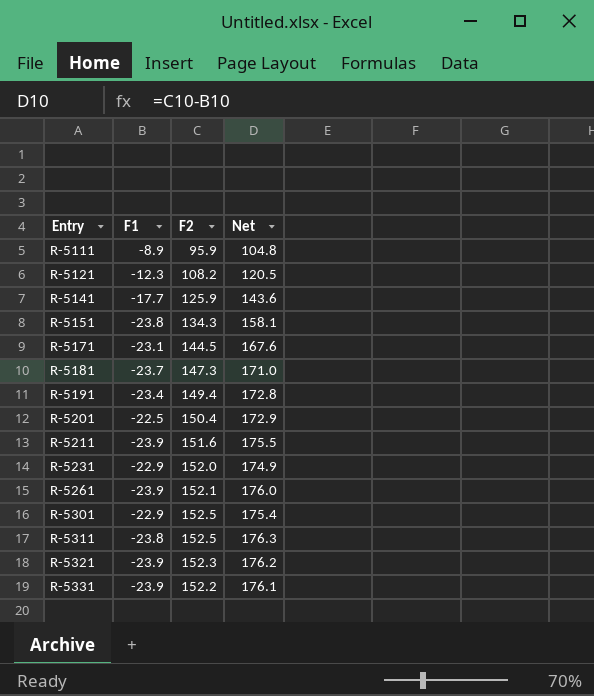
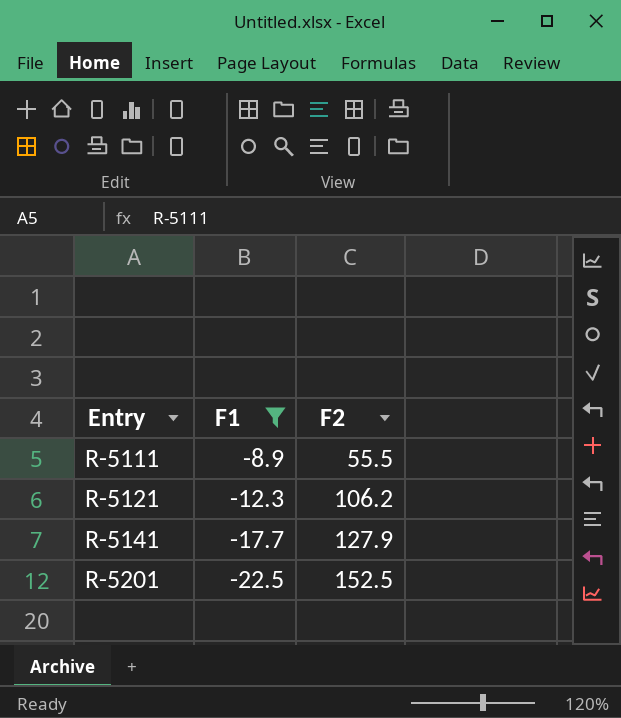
filter: none -> F1 >= -22.5
column Net | formula: [F2] - [F1] -> none
R-5111 | F2: 95.9 -> 55.5
R-5121 | F2: 108.2 -> 106.2
R-5141 | F2: 125.9 -> 127.9
R-5201 | F2: 150.4 -> 152.5

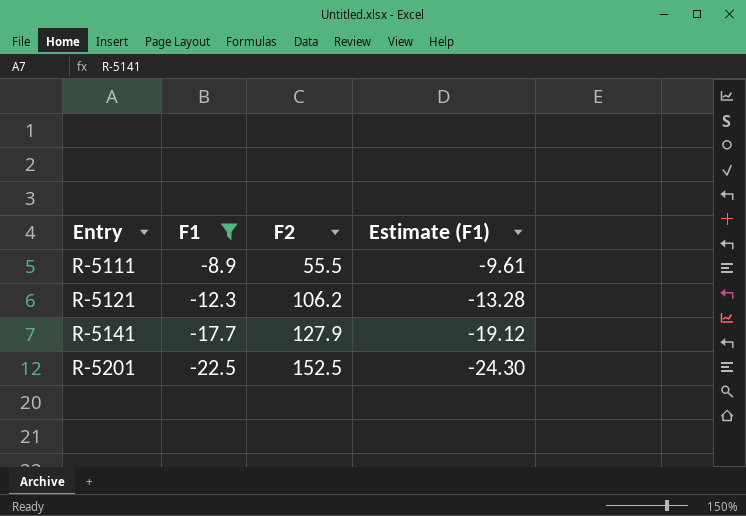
column Estimate (F1) | formula: none -> [F1] * 1.08

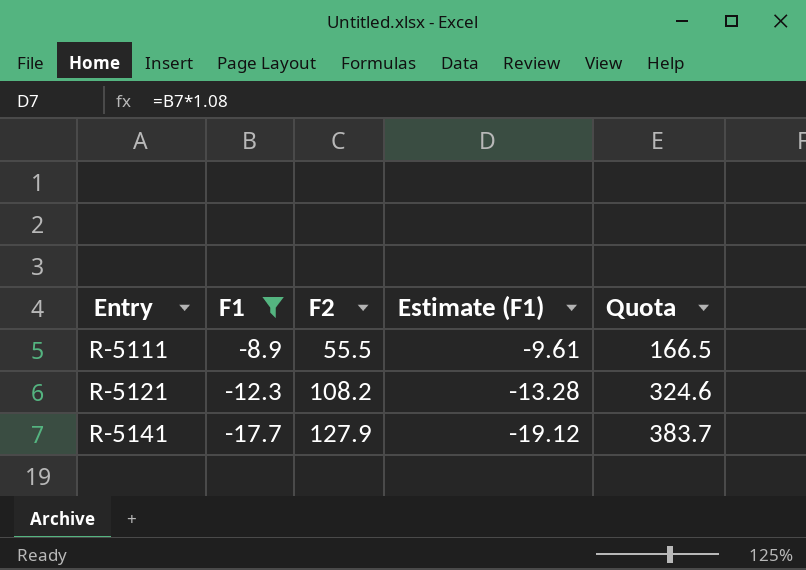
column Quota | formula: none -> [F2] * 3
row R-5201: -22.5 | 152.5 | -24.30 -> none
R-5121 | F2: 106.2 -> 108.2

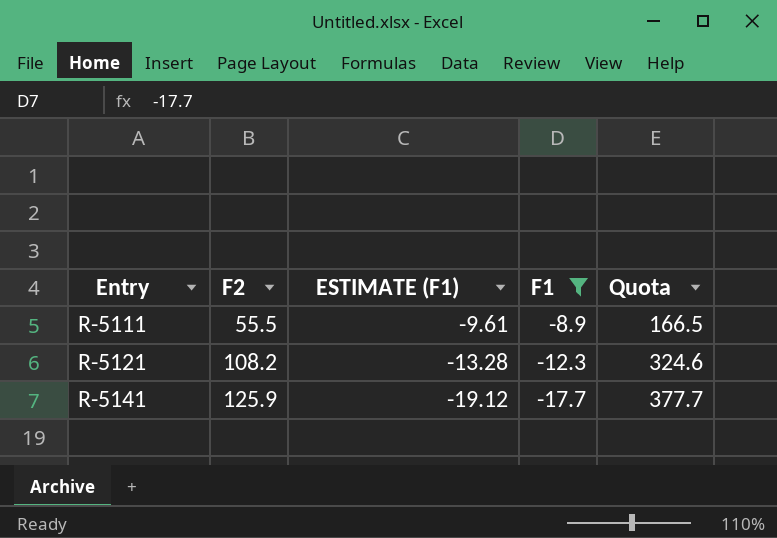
column name: Estimate (F1) -> ESTIMATE (F1)
column F1 | position: 2 -> 4
R-5141 | F2: 127.9 -> 125.9
R-5141 | Quota: 383.7 -> 377.7

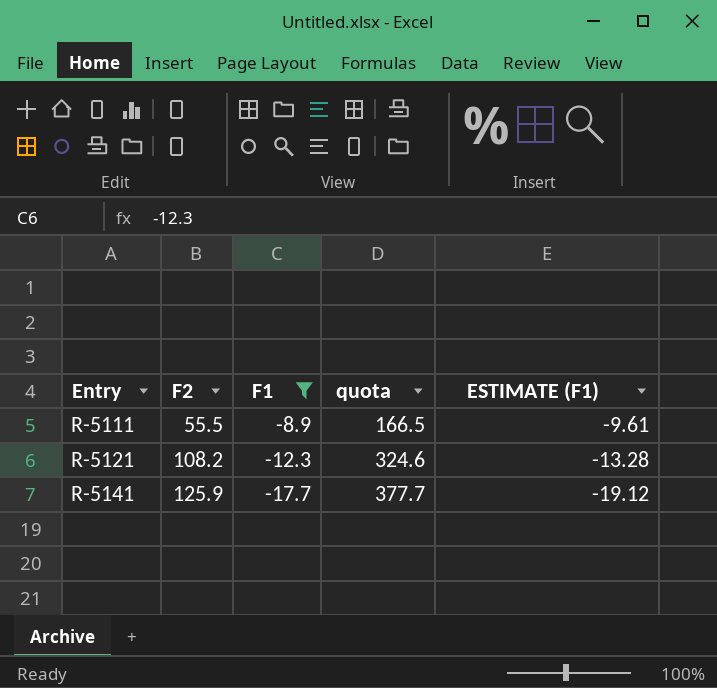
column name: Quota -> quota
column ESTIMATE (F1) | position: 3 -> 5

